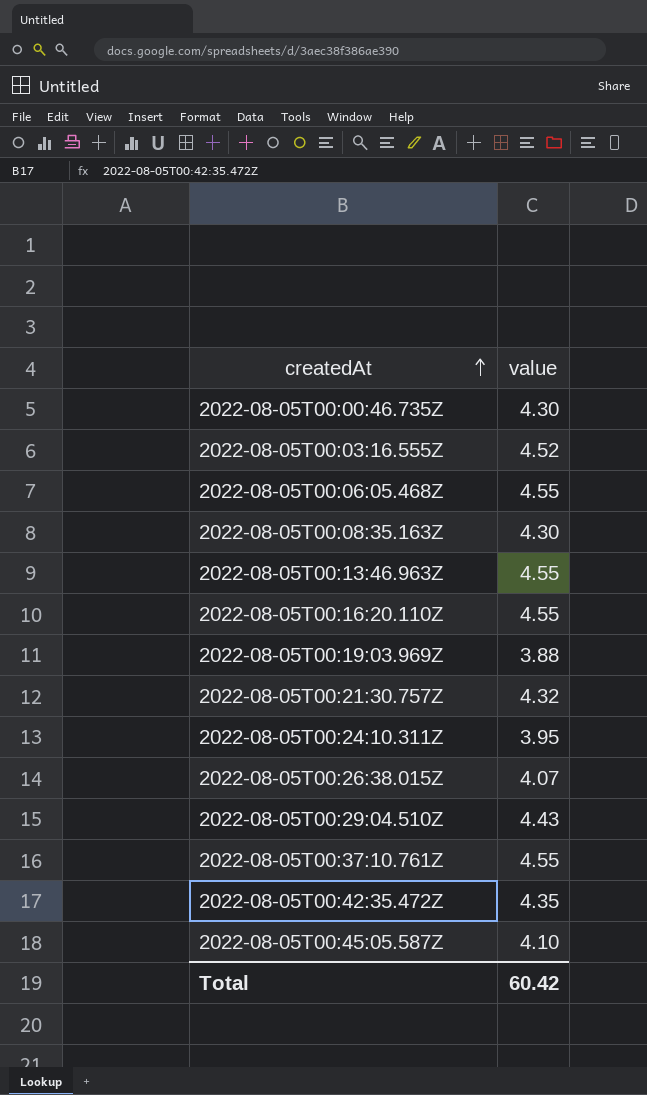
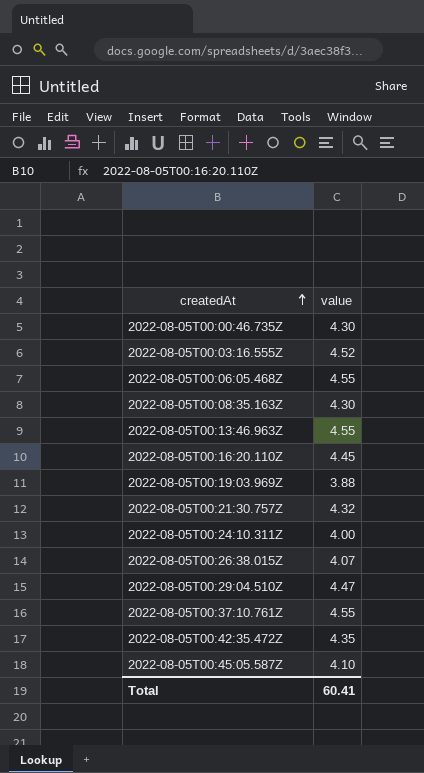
2022-08-05T00:16:20.110Z | value: 4.55 -> 4.45
2022-08-05T00:24:10.311Z | value: 3.95 -> 4.00
2022-08-05T00:29:04.510Z | value: 4.43 -> 4.47
Total | value: 60.42 -> 60.41

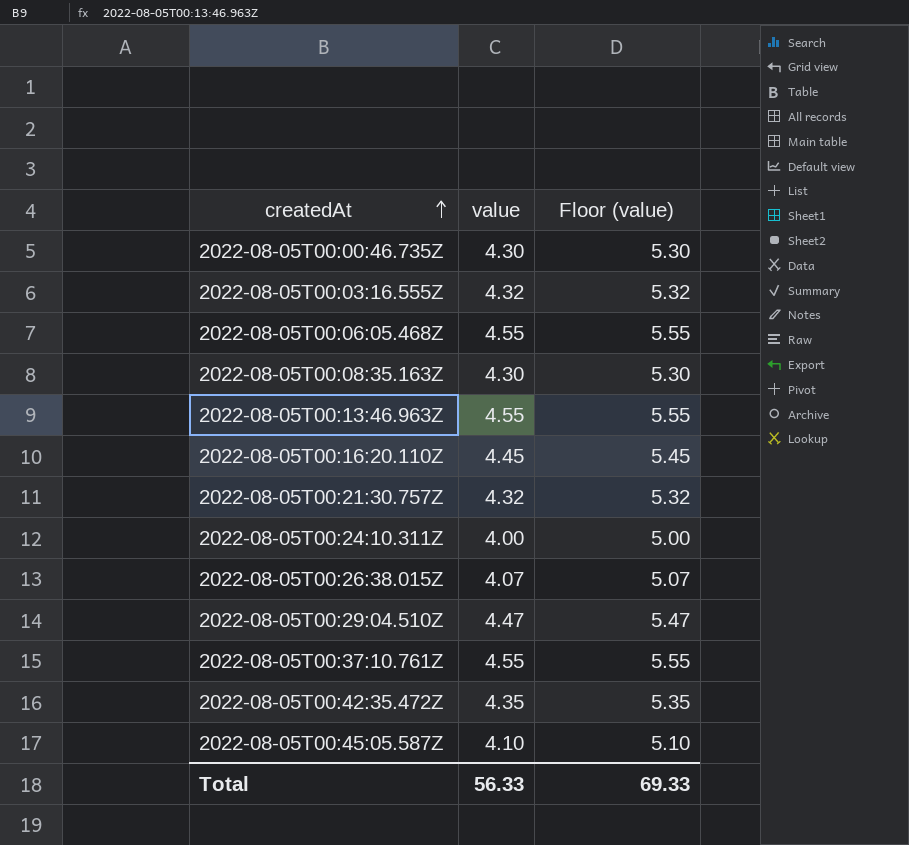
column Floor (value) | formula: none -> [value] + 1
row 2022-08-05T00:19:03.969Z: 3.88 -> none
2022-08-05T00:03:16.555Z | value: 4.52 -> 4.32
Total | value: 60.41 -> 56.33

